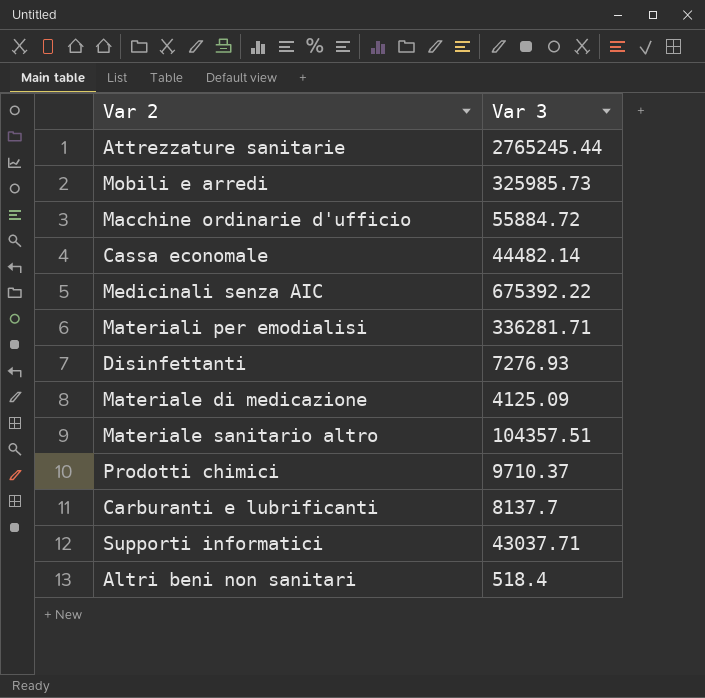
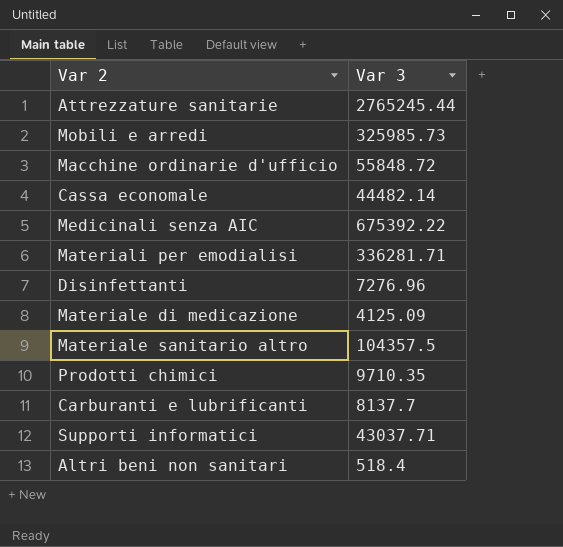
Macchine ordinarie d'ufficio | Var 3: 55884.72 -> 55848.72
Disinfettanti | Var 3: 7276.93 -> 7276.96
Materiale sanitario altro | Var 3: 104357.51 -> 104357.5
Prodotti chimici | Var 3: 9710.37 -> 9710.35

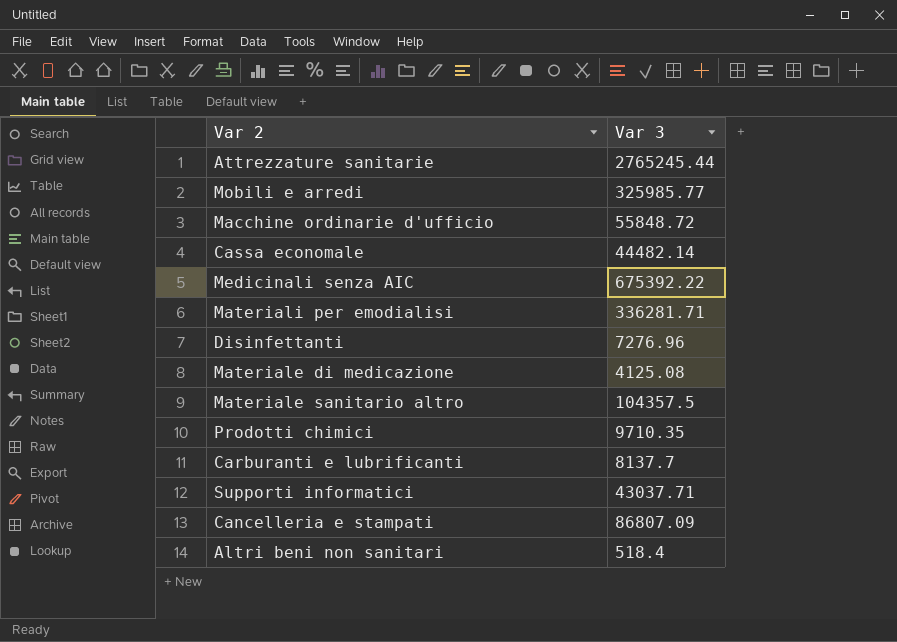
Mobili e arredi | Var 3: 325985.73 -> 325985.77
Materiale di medicazione | Var 3: 4125.09 -> 4125.08
row Cancelleria e stampati: none -> 86807.09

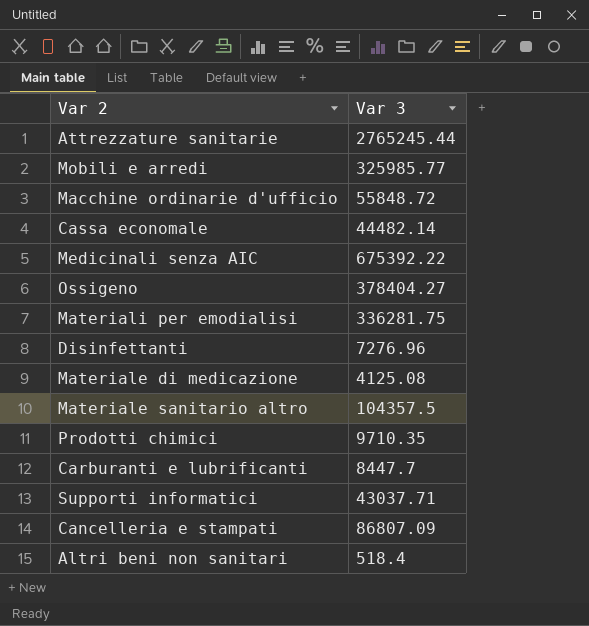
row Ossigeno: none -> 378404.27
Materiali per emodialisi | Var 3: 336281.71 -> 336281.75
Carburanti e lubrificanti | Var 3: 8137.7 -> 8447.7

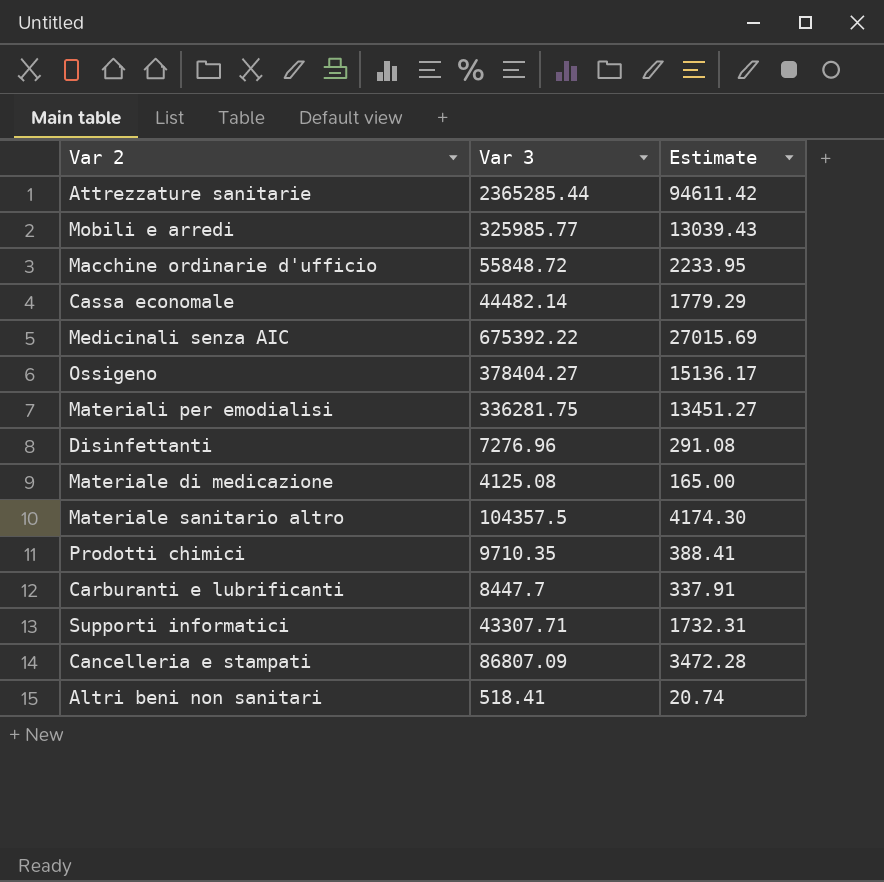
column Estimate | formula: none -> [Var 3] * 0.04
Attrezzature sanitarie | Var 3: 2765245.44 -> 2365285.44
Supporti informatici | Var 3: 43037.71 -> 43307.71
Altri beni non sanitari | Var 3: 518.4 -> 518.41

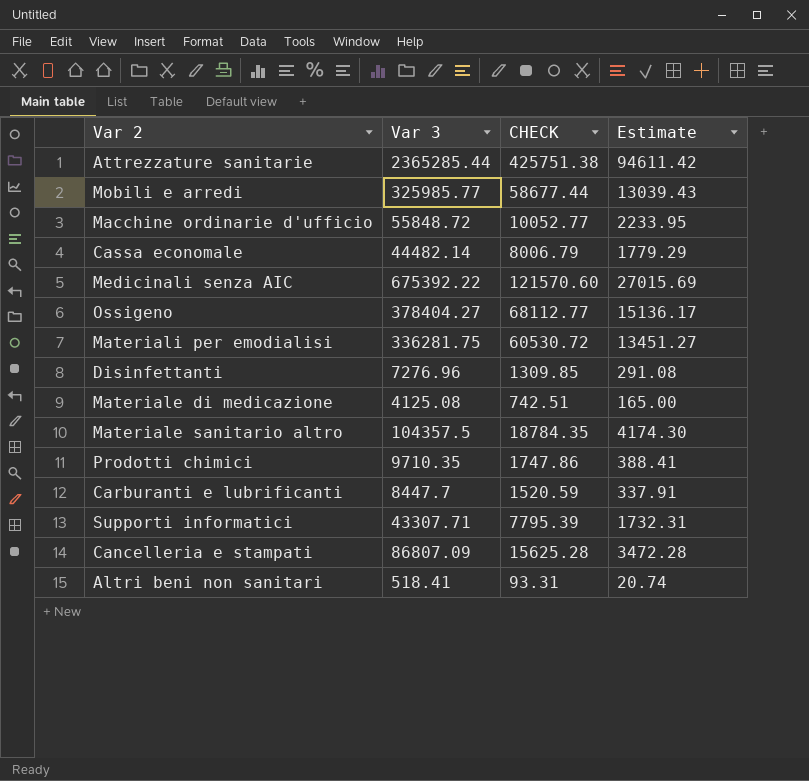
column CHECK | formula: none -> [Var 3] * 0.18

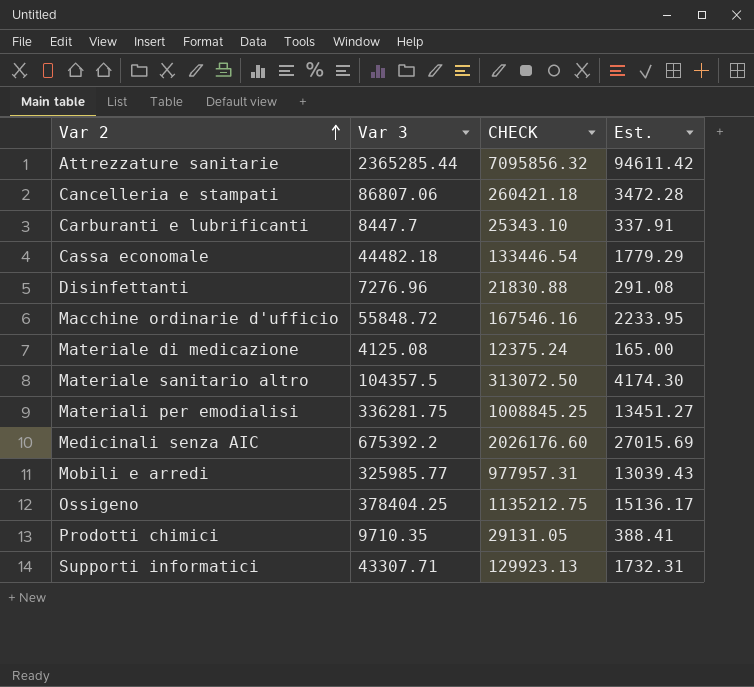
row order: none -> Var 2 ascending
column CHECK | formula: [Var 3] * 0.18 -> [Var 3] * 3
column name: Estimate -> Est.
row Altri beni non sanitari: 518.41 | 93.31 | 20.74 -> none
Cancelleria e stampati | Var 3: 86807.09 -> 86807.06
Cassa economale | Var 3: 44482.14 -> 44482.18
Medicinali senza AIC | Var 3: 675392.22 -> 675392.2
Ossigeno | Var 3: 378404.27 -> 378404.25

